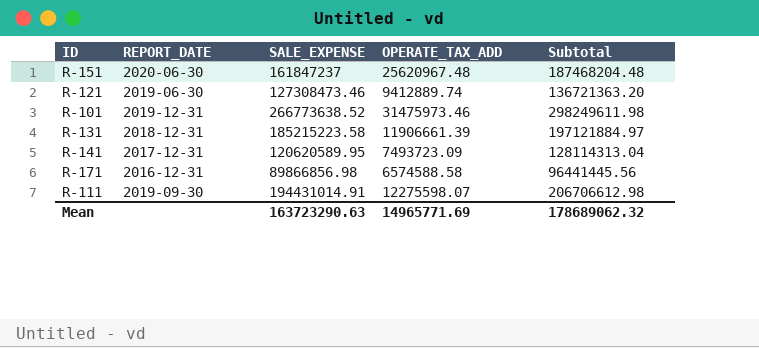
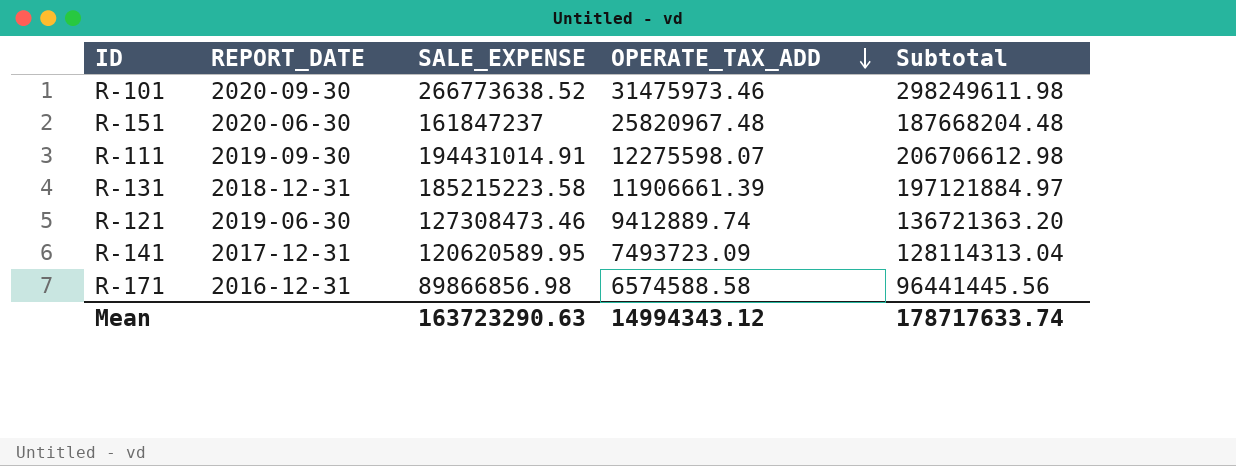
row order: none -> OPERATE_TAX_ADD descending
R-101 | REPORT_DATE: 2019-12-31 -> 2020-09-30
R-151 | OPERATE_TAX_ADD: 25620967.48 -> 25820967.48
R-151 | Subtotal: 187468204.48 -> 187668204.48
Mean | OPERATE_TAX_ADD: 14965771.69 -> 14994343.12
Mean | Subtotal: 178689062.32 -> 178717633.74

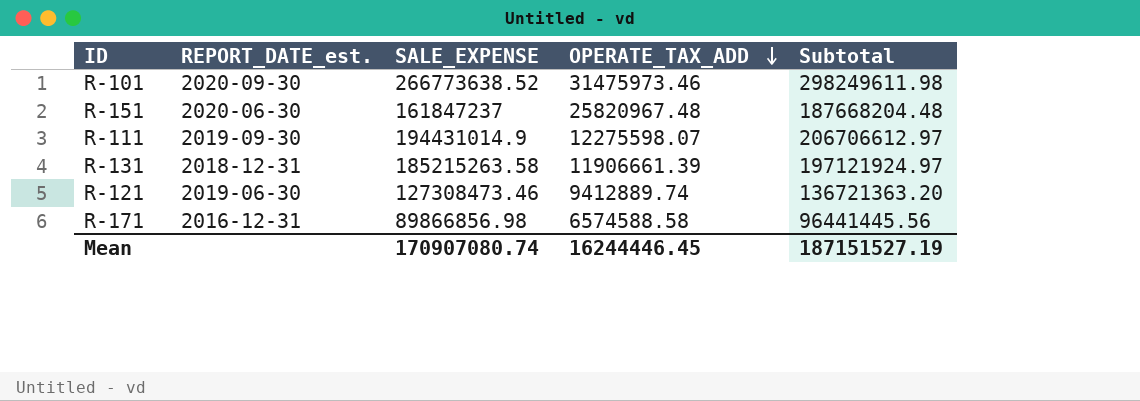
column name: REPORT_DATE -> REPORT_DATE_est.
row R-141: 2017-12-31 | 120620589.95 | 7493723.09 | 128114313.04 -> none
R-111 | SALE_EXPENSE: 194431014.91 -> 194431014.9
R-111 | Subtotal: 206706612.98 -> 206706612.97
R-131 | SALE_EXPENSE: 185215223.58 -> 185215263.58
R-131 | Subtotal: 197121884.97 -> 197121924.97
Mean | SALE_EXPENSE: 163723290.63 -> 170907080.74
Mean | OPERATE_TAX_ADD: 14994343.12 -> 16244446.45
Mean | Subtotal: 178717633.74 -> 187151527.19

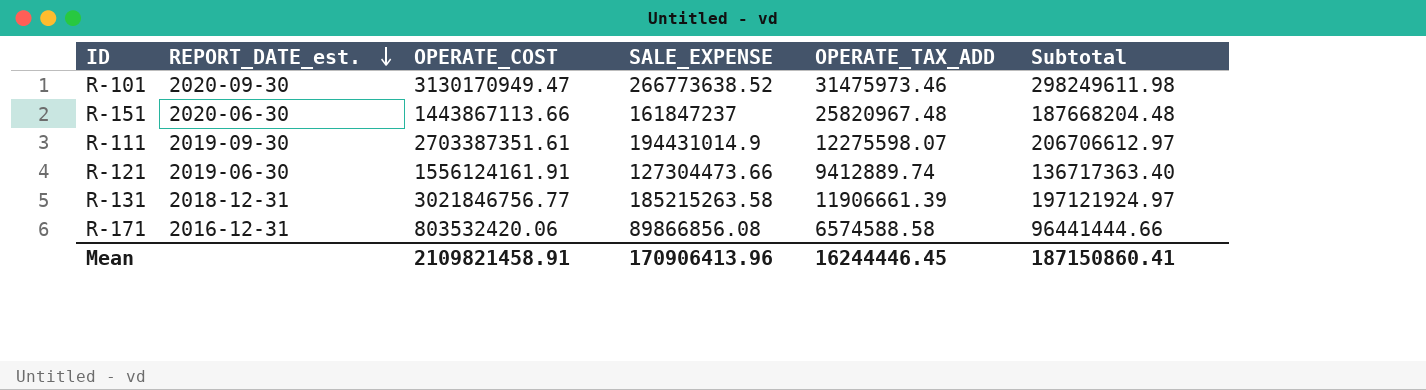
row order: OPERATE_TAX_ADD descending -> REPORT_DATE_est. descending
column OPERATE_COST | position: none -> 3
R-121 | SALE_EXPENSE: 127308473.46 -> 127304473.66
R-121 | Subtotal: 136721363.20 -> 136717363.40
R-171 | SALE_EXPENSE: 89866856.98 -> 89866856.08
R-171 | Subtotal: 96441445.56 -> 96441444.66
Mean | SALE_EXPENSE: 170907080.74 -> 170906413.96
Mean | Subtotal: 187151527.19 -> 187150860.41

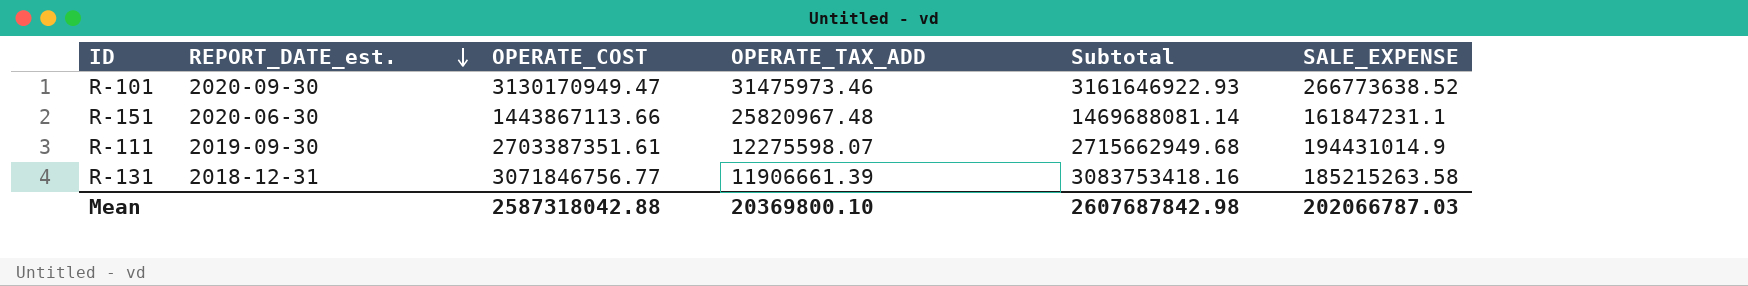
column Subtotal | formula: [SALE_EXPENSE] + [OPERATE_TAX_ADD] -> [OPERATE_COST] + [OPERATE_TAX_ADD]
column SALE_EXPENSE | position: 4 -> 6
row R-121: 2019-06-30 | 1556124161.91 | 127304473.66 | 9412889.74 | 136717363.40 -> none
row R-171: 2016-12-31 | 803532420.06 | 89866856.08 | 6574588.58 | 96441444.66 -> none
R-151 | SALE_EXPENSE: 161847237 -> 161847231.1
R-131 | OPERATE_COST: 3021846756.77 -> 3071846756.77
Mean | OPERATE_COST: 2109821458.91 -> 2587318042.88
Mean | OPERATE_TAX_ADD: 16244446.45 -> 20369800.10
Mean | Subtotal: 187150860.41 -> 2607687842.98
Mean | SALE_EXPENSE: 170906413.96 -> 202066787.03

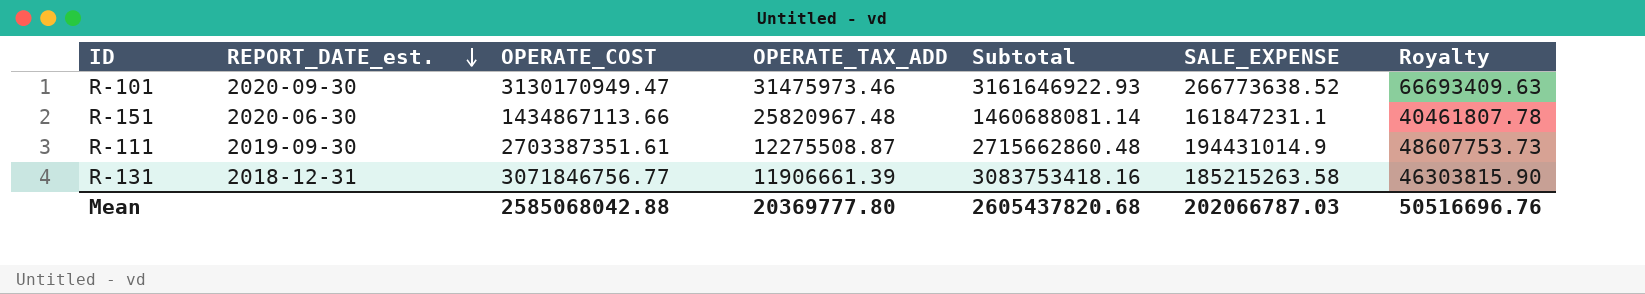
column Royalty | formula: none -> [SALE_EXPENSE] * 0.25
R-151 | OPERATE_COST: 1443867113.66 -> 1434867113.66
R-151 | Subtotal: 1469688081.14 -> 1460688081.14
R-111 | OPERATE_TAX_ADD: 12275598.07 -> 12275508.87
R-111 | Subtotal: 2715662949.68 -> 2715662860.48
Mean | OPERATE_COST: 2587318042.88 -> 2585068042.88
Mean | OPERATE_TAX_ADD: 20369800.10 -> 20369777.80
Mean | Subtotal: 2607687842.98 -> 2605437820.68

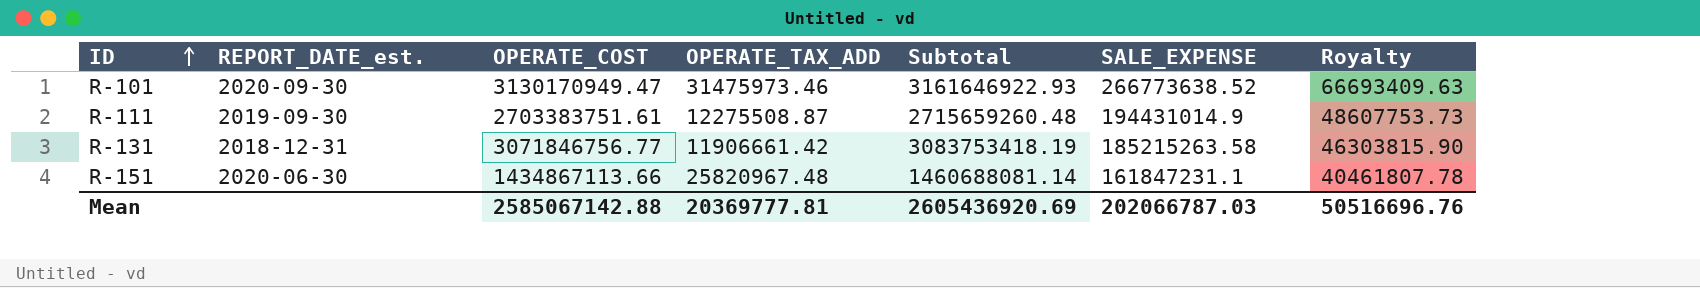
row order: REPORT_DATE_est. descending -> ID ascending
R-111 | OPERATE_COST: 2703387351.61 -> 2703383751.61
R-111 | Subtotal: 2715662860.48 -> 2715659260.48
R-131 | OPERATE_TAX_ADD: 11906661.39 -> 11906661.42
R-131 | Subtotal: 3083753418.16 -> 3083753418.19
Mean | OPERATE_COST: 2585068042.88 -> 2585067142.88
Mean | OPERATE_TAX_ADD: 20369777.80 -> 20369777.81
Mean | Subtotal: 2605437820.68 -> 2605436920.69

